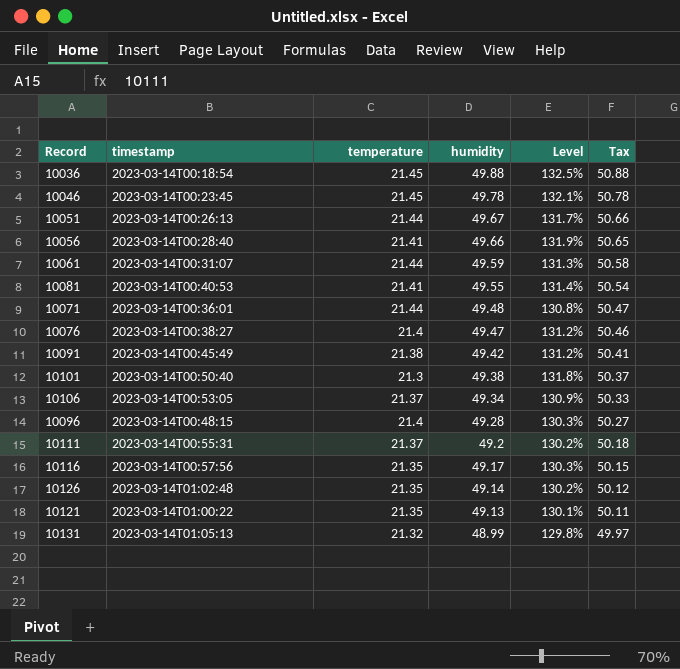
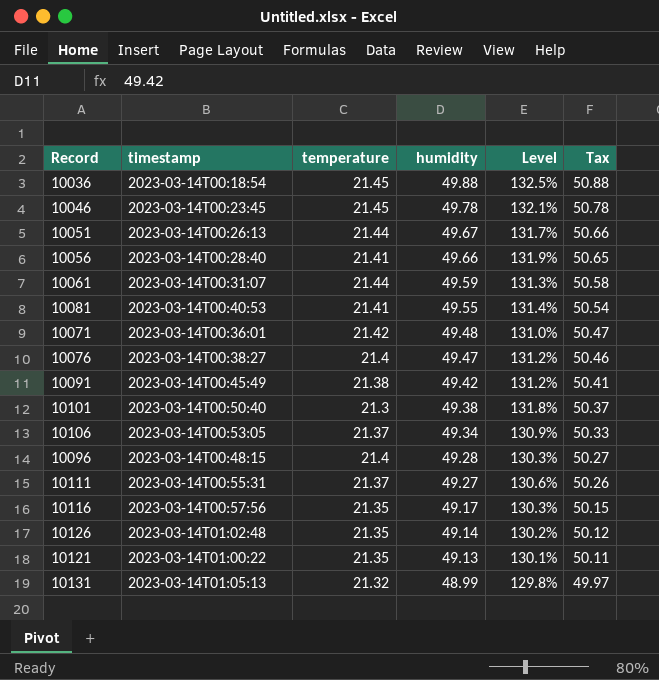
10071 | temperature: 21.44 -> 21.42
10071 | Level: 130.8% -> 131.0%
10111 | humidity: 49.2 -> 49.27
10111 | Level: 130.2% -> 130.6%
10111 | Tax: 50.18 -> 50.26

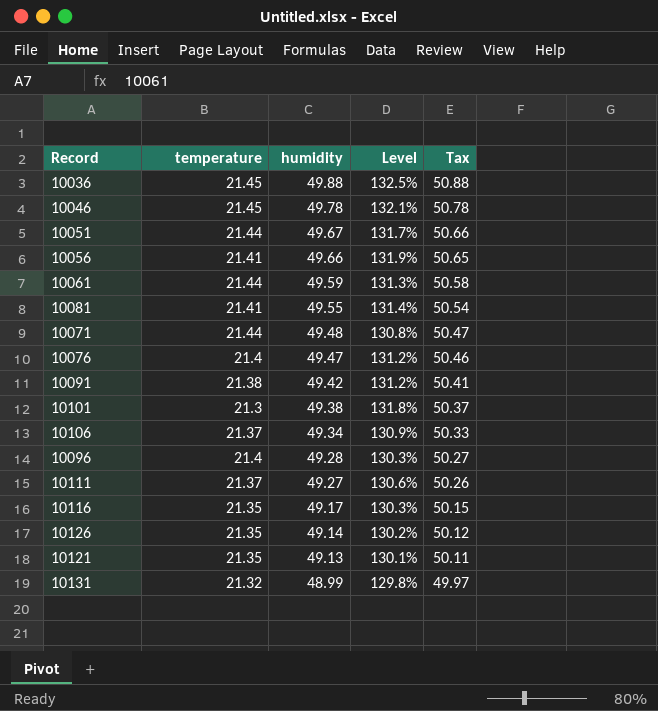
column timestamp | position: 2 -> none
10071 | temperature: 21.42 -> 21.44
10071 | Level: 131.0% -> 130.8%

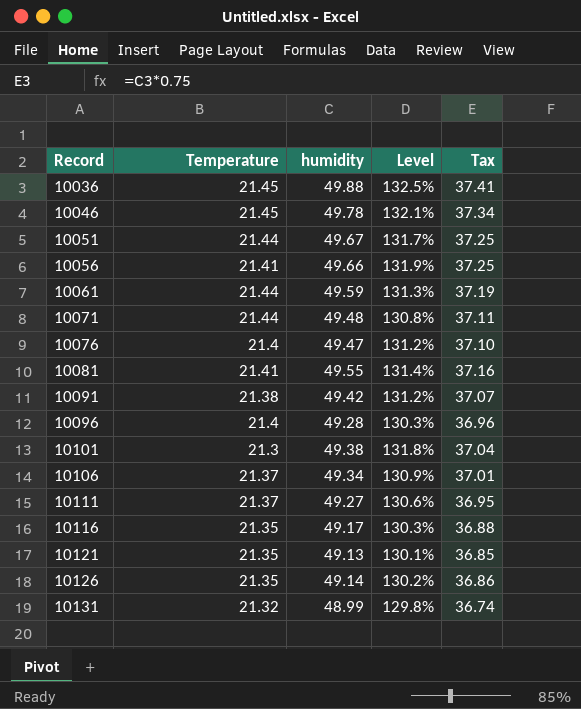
row order: humidity descending -> Record ascending
column name: temperature -> Temperature
column Tax | formula: [humidity] * 1.02 -> [humidity] * 0.75

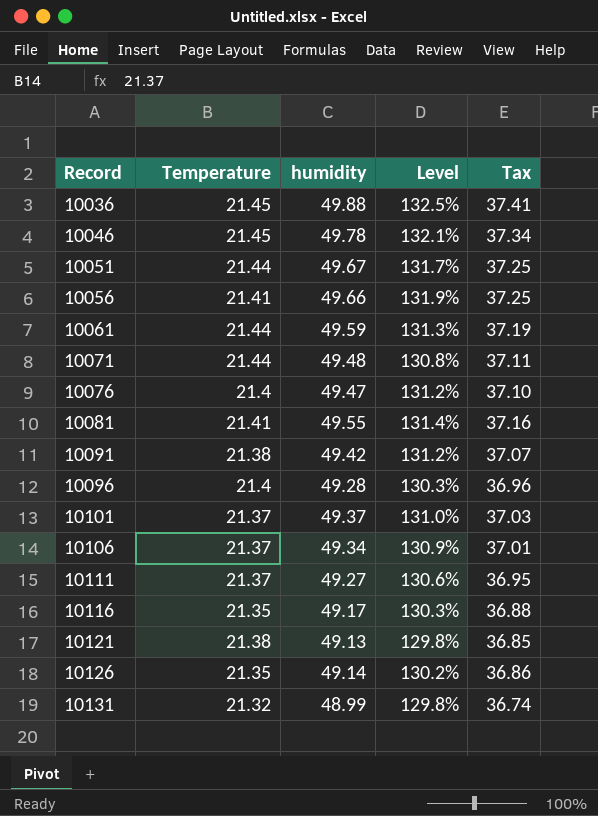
10101 | Temperature: 21.3 -> 21.37
10101 | humidity: 49.38 -> 49.37
10101 | Level: 131.8% -> 131.0%
10101 | Tax: 37.04 -> 37.03
10121 | Temperature: 21.35 -> 21.38
10121 | Level: 130.1% -> 129.8%

